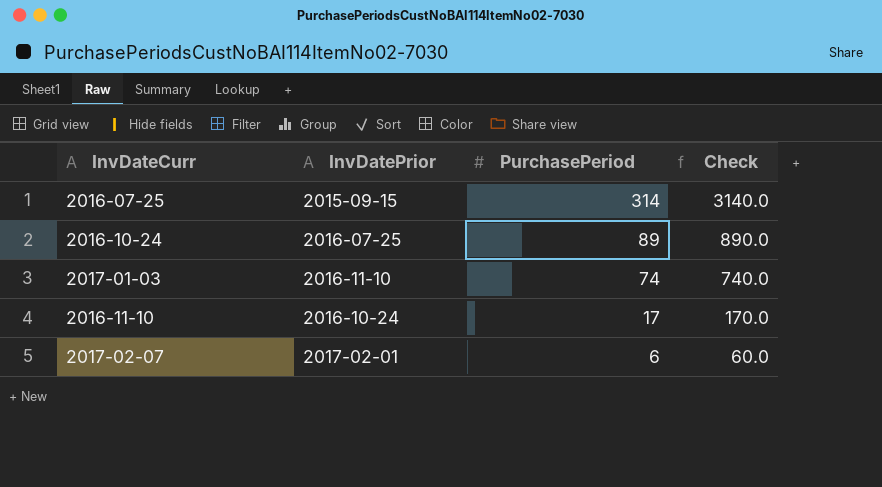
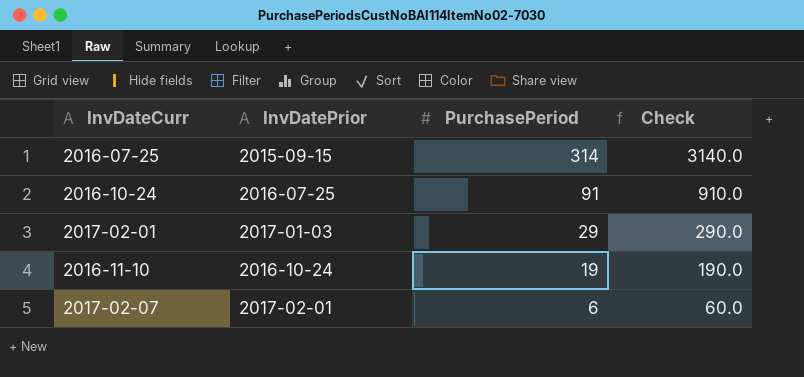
row 2017-01-03: 2016-11-10 | 74 | 740.0 -> none
2016-10-24 | PurchasePeriod: 89 -> 91
2016-10-24 | Check: 890.0 -> 910.0
row 2017-02-01: none -> 2017-01-03 | 29 | 290.0
2016-11-10 | PurchasePeriod: 17 -> 19
2016-11-10 | Check: 170.0 -> 190.0

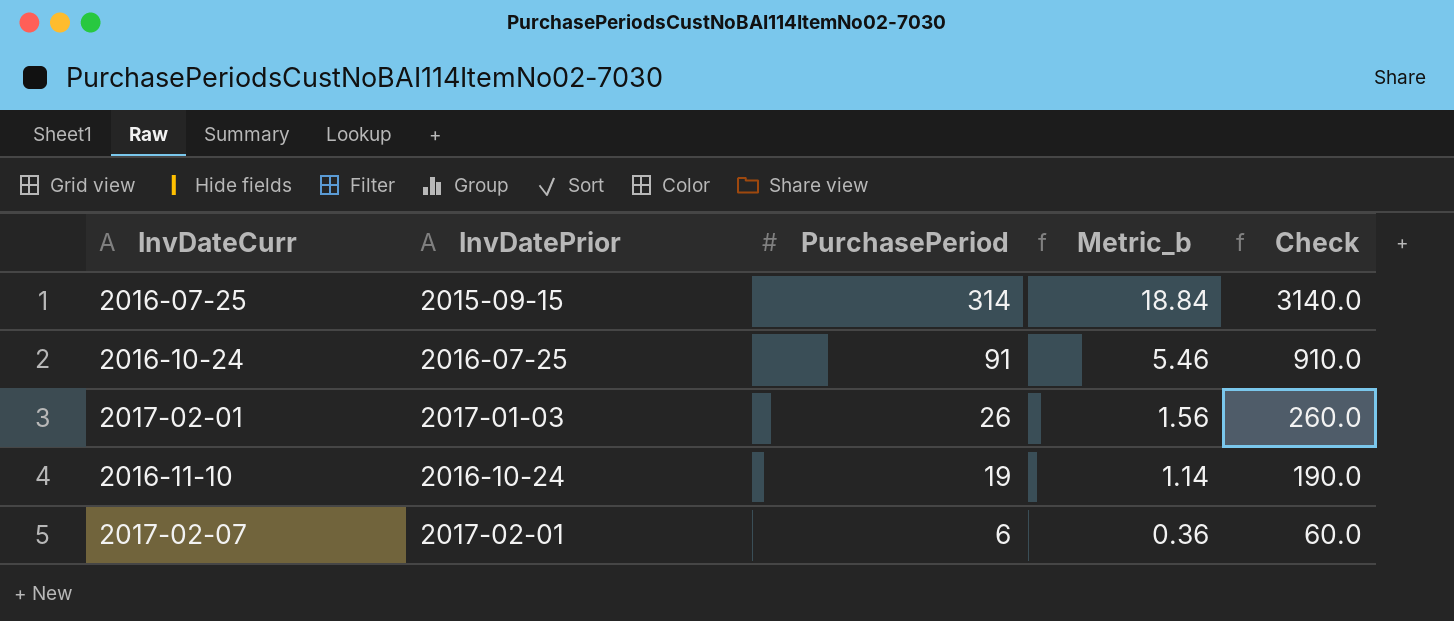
column Metric_b | formula: none -> [PurchasePeriod] * 0.06
2017-02-01 | PurchasePeriod: 29 -> 26
2017-02-01 | Check: 290.0 -> 260.0

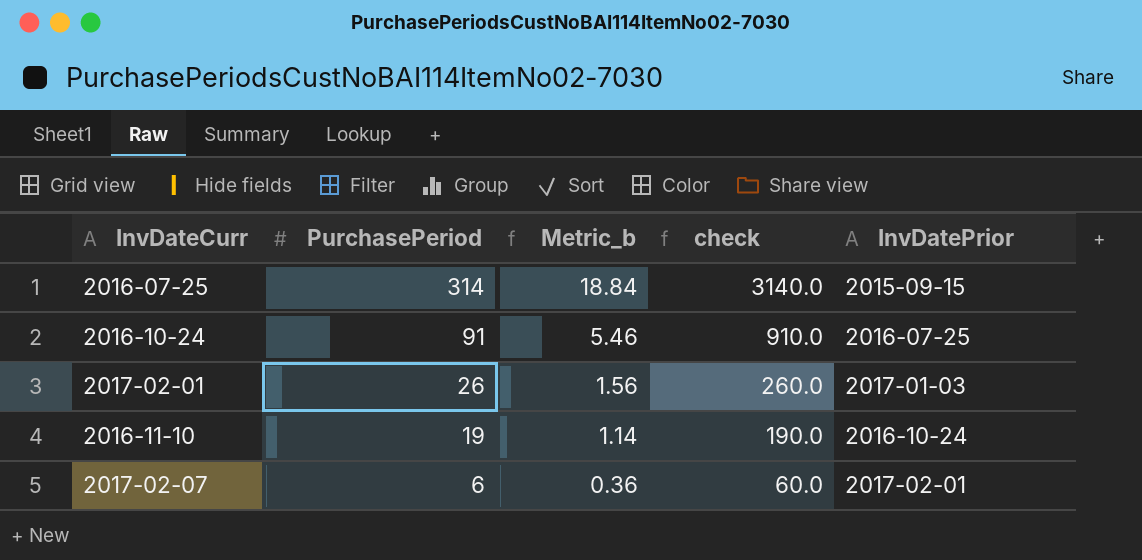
column name: Check -> check
column InvDatePrior | position: 2 -> 5

